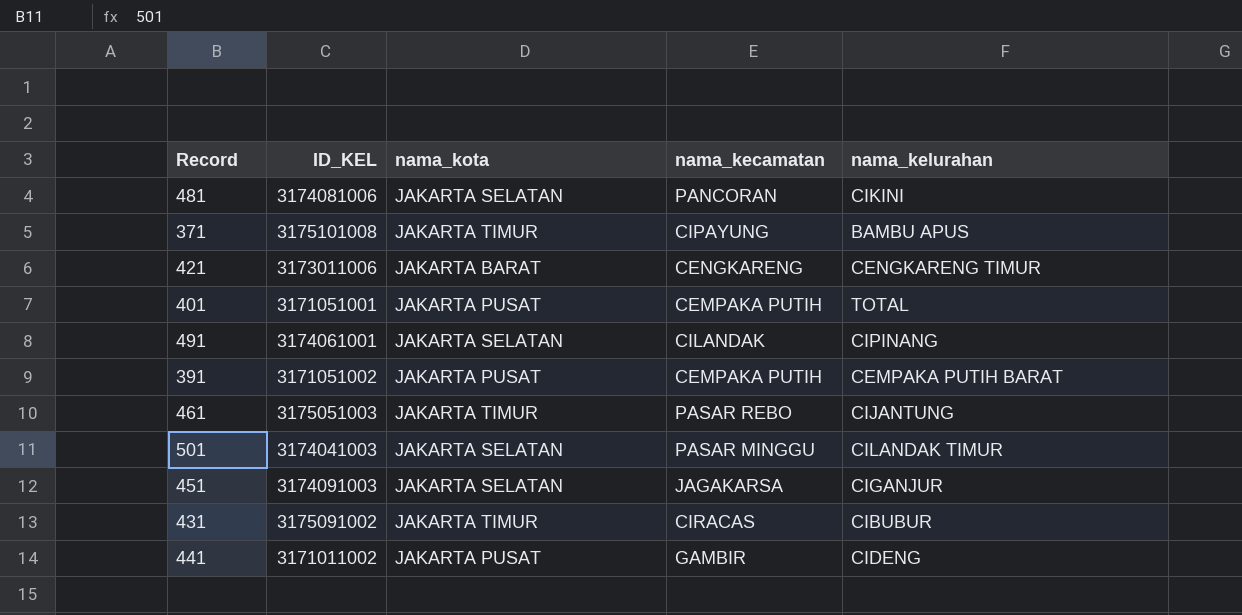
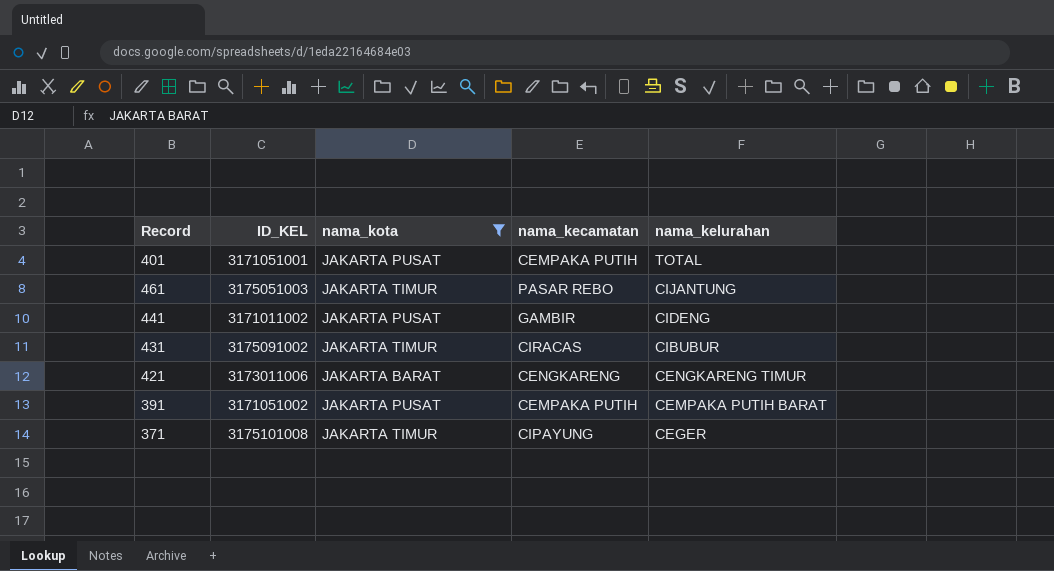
filter: none -> nama_kota != JAKARTA SELATAN
row order: none -> nama_kelurahan descending
371 | nama_kelurahan: BAMBU APUS -> CEGER

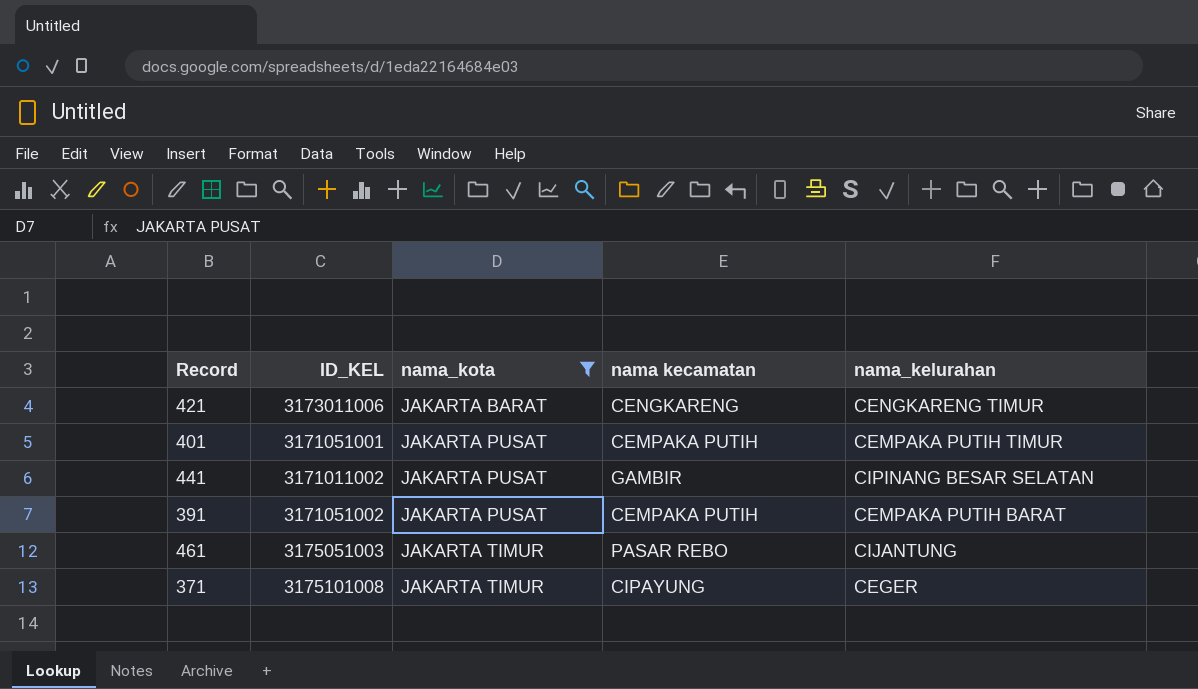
row order: nama_kelurahan descending -> nama_kota ascending
column name: nama_kecamatan -> nama kecamatan
row 431: 3175091002 | JAKARTA TIMUR | CIRACAS | CIBUBUR -> none
401 | nama_kelurahan: TOTAL -> CEMPAKA PUTIH TIMUR
441 | nama_kelurahan: CIDENG -> CIPINANG BESAR SELATAN

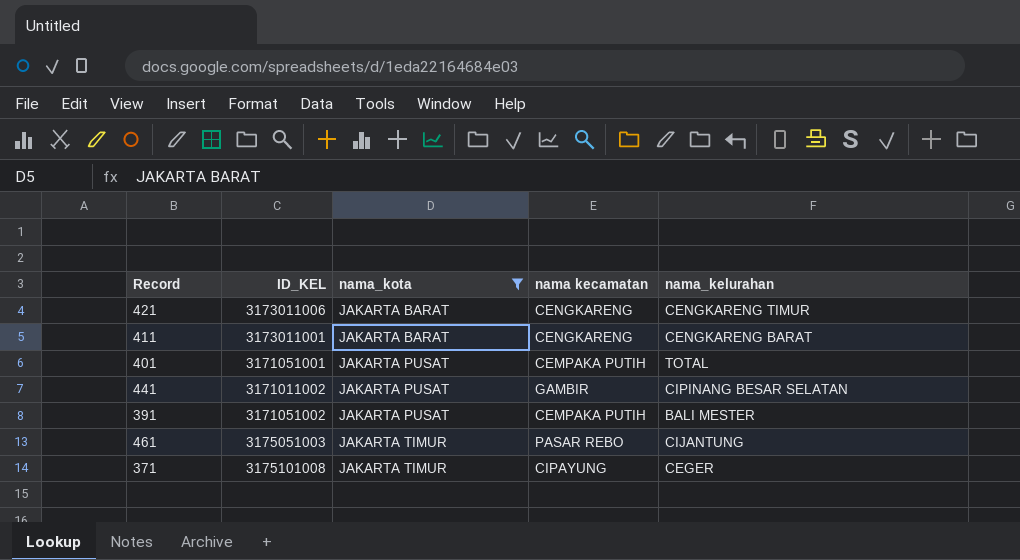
row 411: none -> 3173011001 | JAKARTA BARAT | CENGKARENG | CENGKARENG BARAT
401 | nama_kelurahan: CEMPAKA PUTIH TIMUR -> TOTAL
391 | nama_kelurahan: CEMPAKA PUTIH BARAT -> BALI MESTER

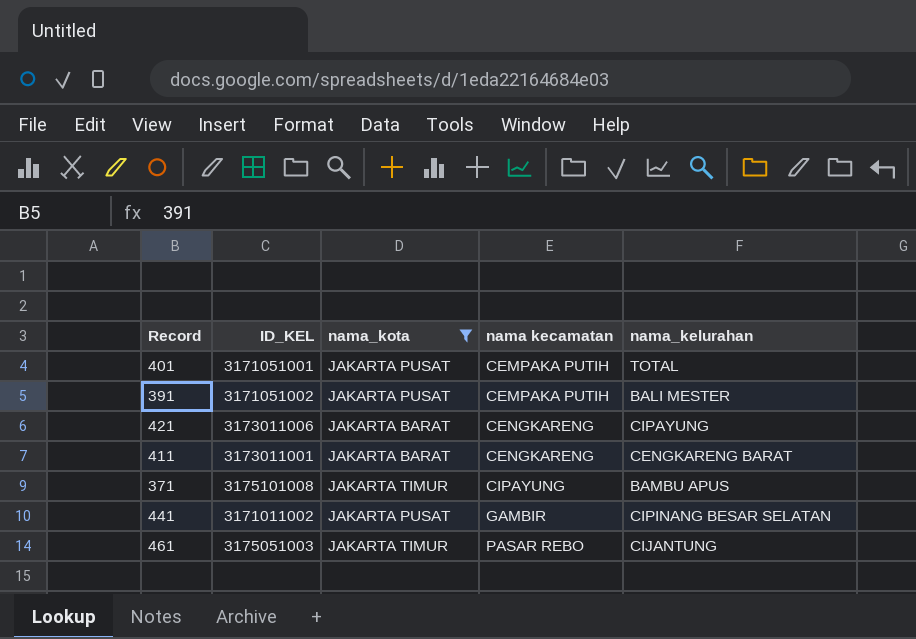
row order: nama_kota ascending -> nama kecamatan ascending
421 | nama_kelurahan: CENGKARENG TIMUR -> CIPAYUNG
371 | nama_kelurahan: CEGER -> BAMBU APUS

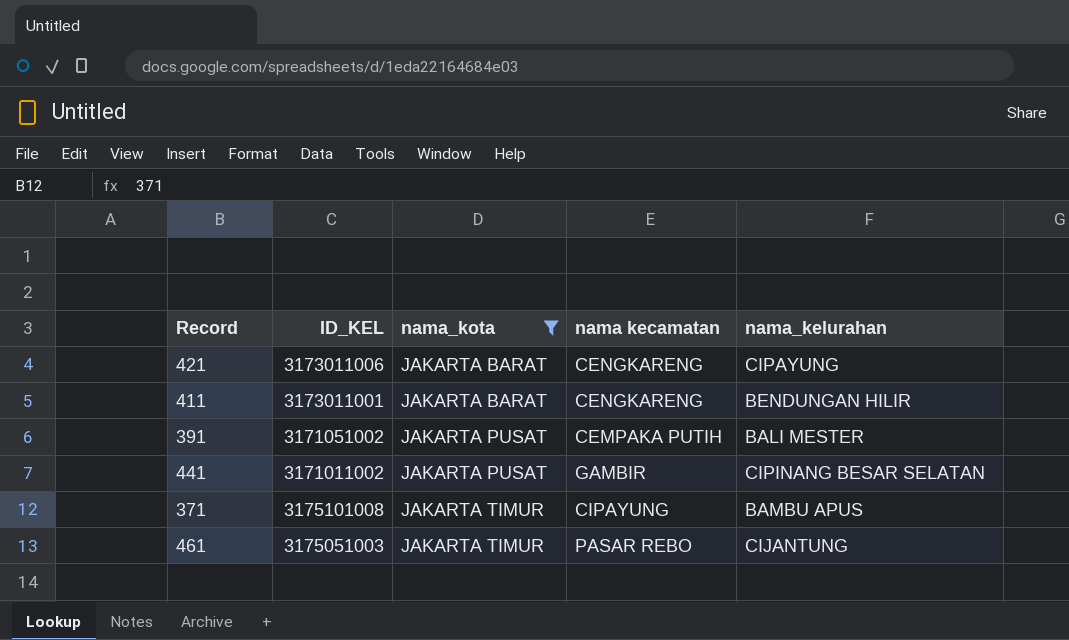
row order: nama kecamatan ascending -> nama_kota ascending
row 401: 3171051001 | JAKARTA PUSAT | CEMPAKA PUTIH | TOTAL -> none
411 | nama_kelurahan: CENGKARENG BARAT -> BENDUNGAN HILIR

